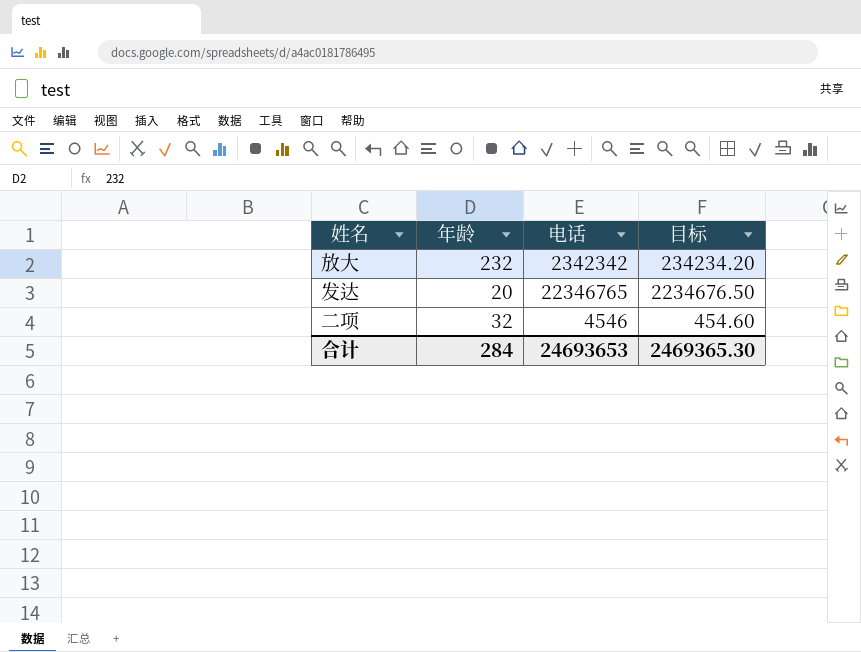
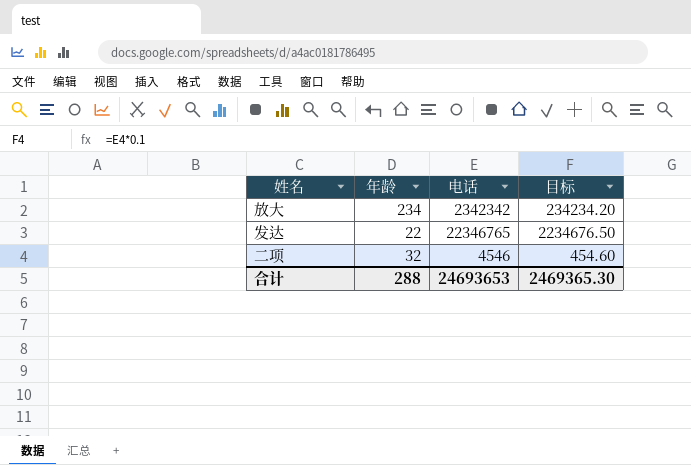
放大 | 年龄: 232 -> 234
发达 | 年龄: 20 -> 22
合计 | 年龄: 284 -> 288

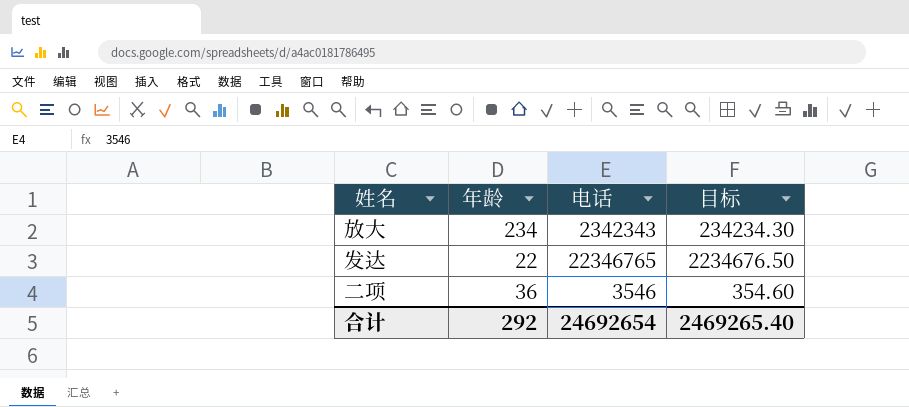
放大 | 电话: 2342342 -> 2342343
放大 | 目标: 234234.20 -> 234234.30
二项 | 年龄: 32 -> 36
二项 | 电话: 4546 -> 3546
二项 | 目标: 454.60 -> 354.60
合计 | 年龄: 288 -> 292
合计 | 电话: 24693653 -> 24692654
合计 | 目标: 2469365.30 -> 2469265.40

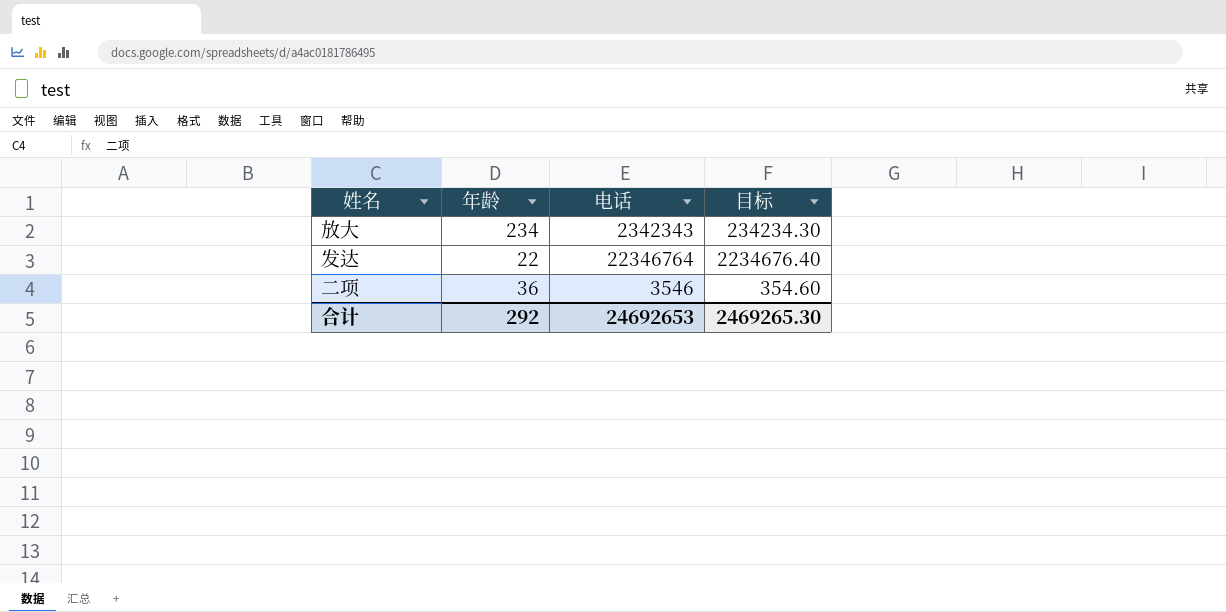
发达 | 电话: 22346765 -> 22346764
发达 | 目标: 2234676.50 -> 2234676.40
合计 | 电话: 24692654 -> 24692653
合计 | 目标: 2469265.40 -> 2469265.30

